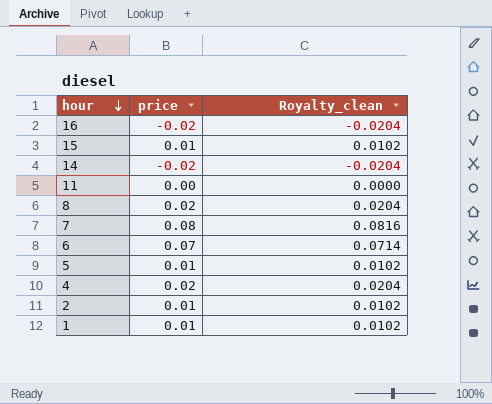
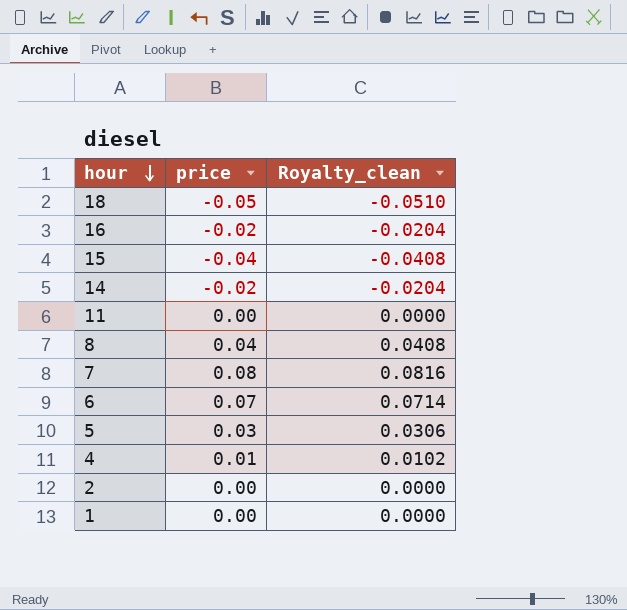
row 18: none -> -0.05 | -0.0510
15 | price: 0.01 -> -0.04
15 | Royalty_clean: 0.0102 -> -0.0408
8 | price: 0.02 -> 0.04
8 | Royalty_clean: 0.0204 -> 0.0408
5 | price: 0.01 -> 0.03
5 | Royalty_clean: 0.0102 -> 0.0306
4 | price: 0.02 -> 0.01
4 | Royalty_clean: 0.0204 -> 0.0102
2 | price: 0.01 -> 0.00
2 | Royalty_clean: 0.0102 -> 0.0000
1 | price: 0.01 -> 0.00
1 | Royalty_clean: 0.0102 -> 0.0000

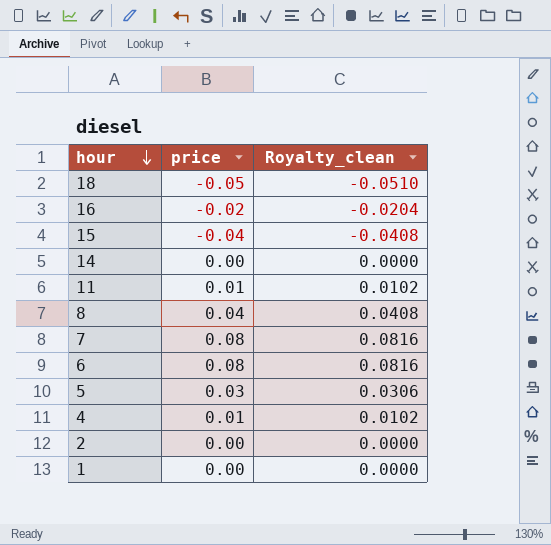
14 | price: -0.02 -> 0.00
14 | Royalty_clean: -0.0204 -> 0.0000
11 | price: 0.00 -> 0.01
11 | Royalty_clean: 0.0000 -> 0.0102
6 | price: 0.07 -> 0.08
6 | Royalty_clean: 0.0714 -> 0.0816

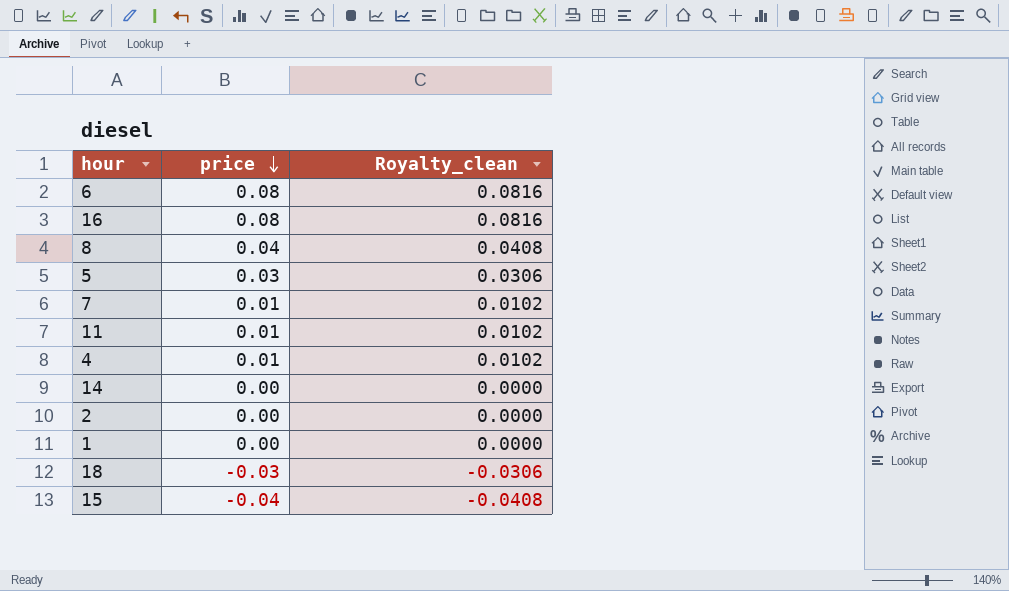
row order: hour descending -> price descending
16 | price: -0.02 -> 0.08
16 | Royalty_clean: -0.0204 -> 0.0816
7 | price: 0.08 -> 0.01
7 | Royalty_clean: 0.0816 -> 0.0102
18 | price: -0.05 -> -0.03
18 | Royalty_clean: -0.0510 -> -0.0306

